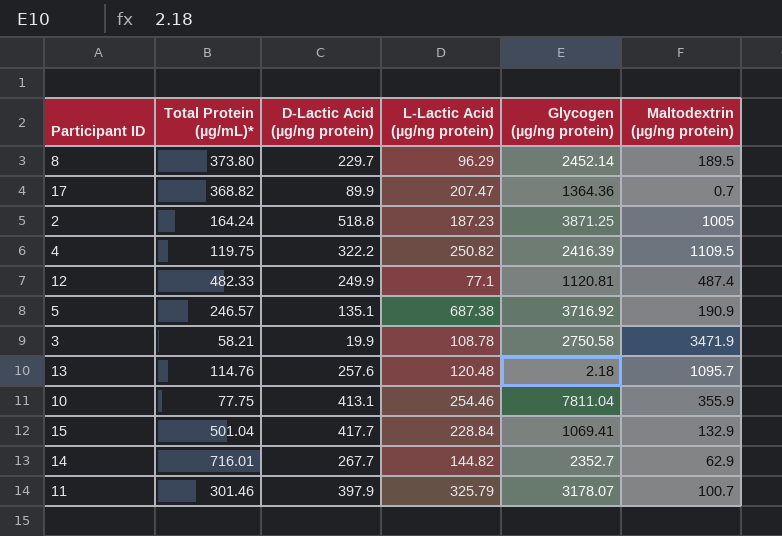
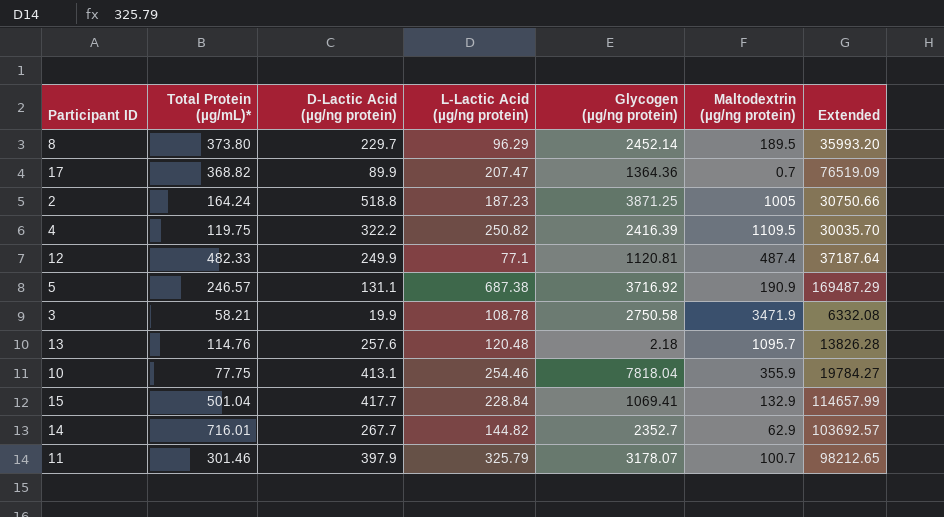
column Extended | formula: none -> [Total Protein (µg/mL)*] * [L-Lactic Acid (µg/ng protein)]
5 | D-Lactic Acid (µg/ng protein): 135.1 -> 131.1
10 | Glycogen (µg/ng protein): 7811.04 -> 7818.04

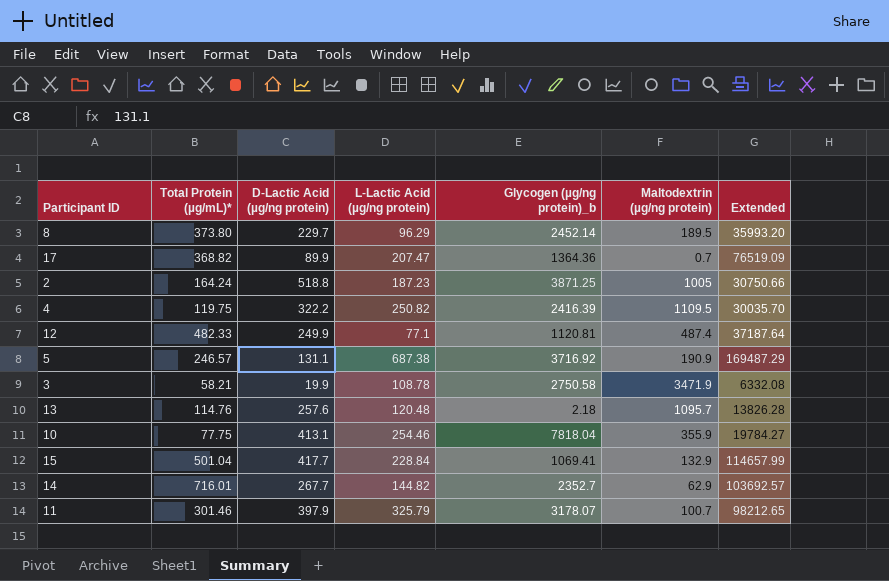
column name: Glycogen (µg/ng protein) -> Glycogen (µg/ng protein)_b

